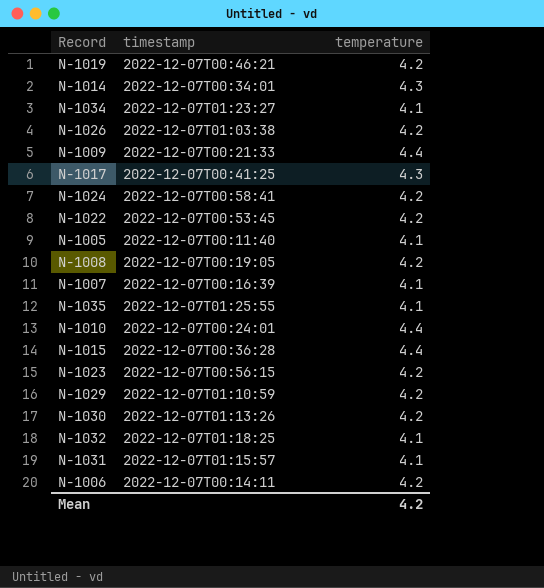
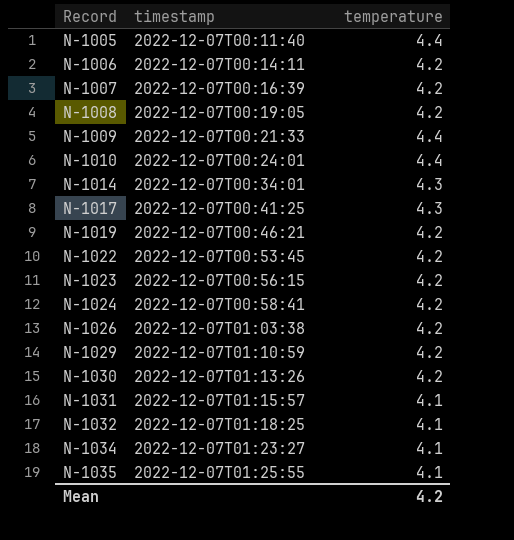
row order: none -> Record ascending
row N-1015: 2022-12-07T00:36:28 | 4.4 -> none
N-1005 | temperature: 4.1 -> 4.4
N-1007 | temperature: 4.1 -> 4.2

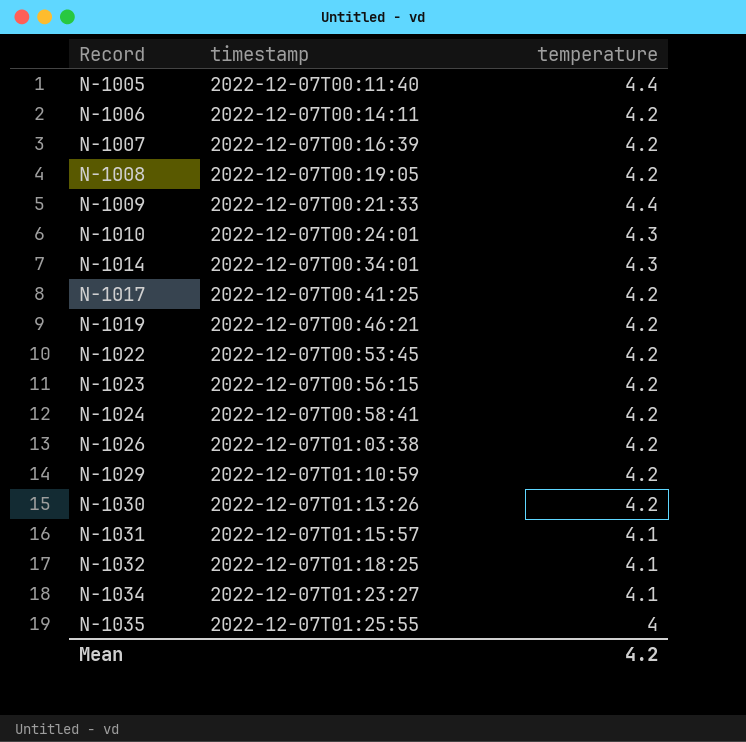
N-1010 | temperature: 4.4 -> 4.3
N-1017 | temperature: 4.3 -> 4.2
N-1035 | temperature: 4.1 -> 4

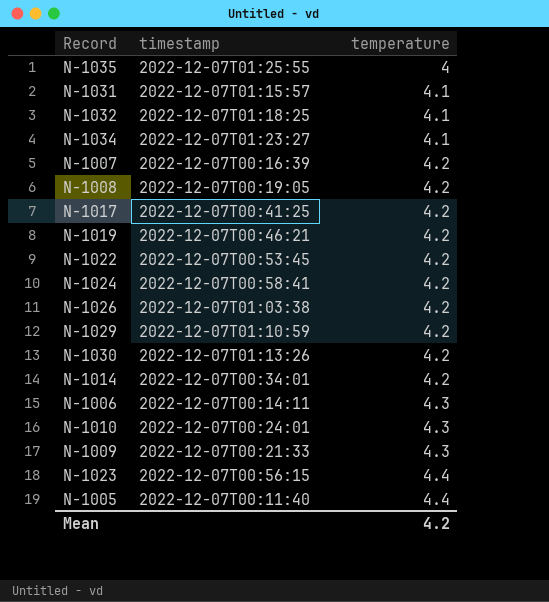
row order: Record ascending -> temperature ascending
N-1014 | temperature: 4.3 -> 4.2
N-1006 | temperature: 4.2 -> 4.3
N-1009 | temperature: 4.4 -> 4.3
N-1023 | temperature: 4.2 -> 4.4

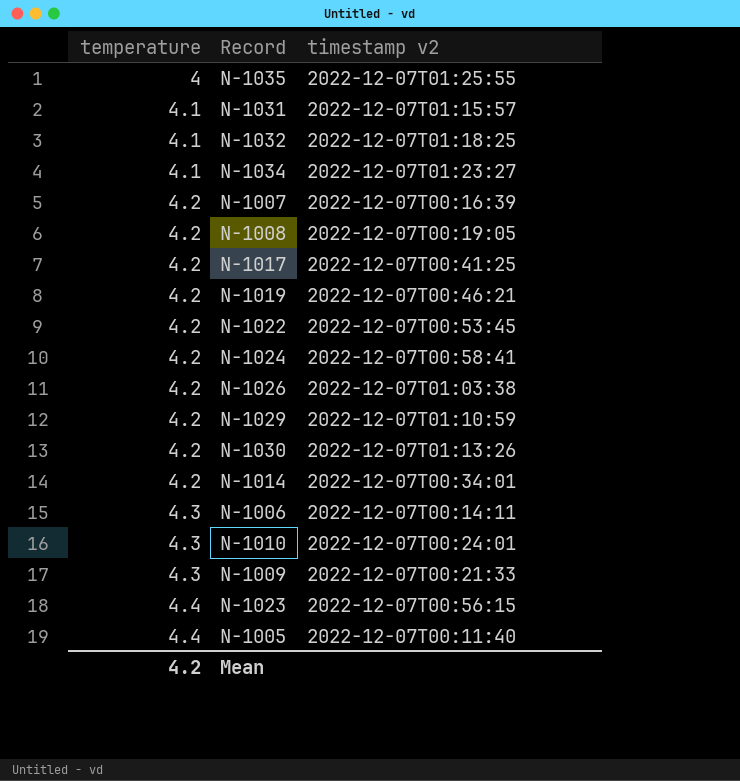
column temperature | position: 3 -> 1
column name: timestamp -> timestamp v2

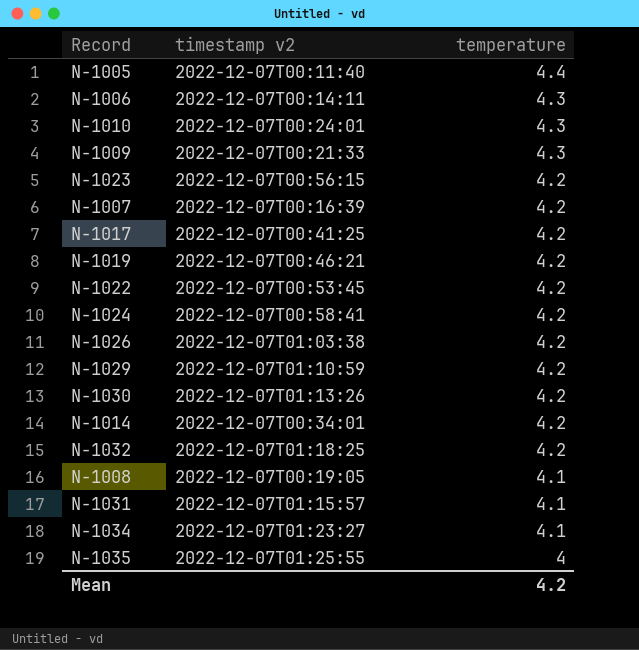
row order: temperature ascending -> temperature descending
column temperature | position: 1 -> 3
N-1023 | temperature: 4.4 -> 4.2
N-1032 | temperature: 4.1 -> 4.2
N-1008 | temperature: 4.2 -> 4.1

